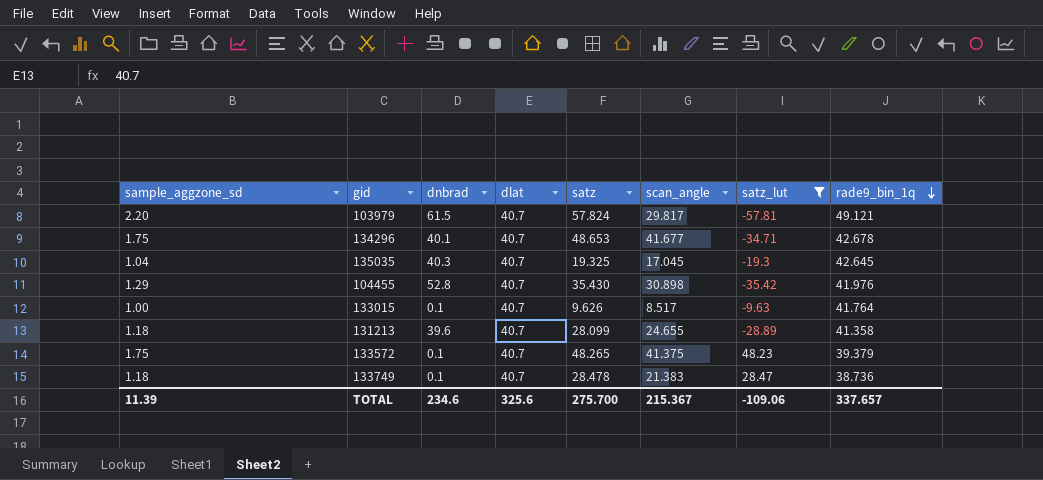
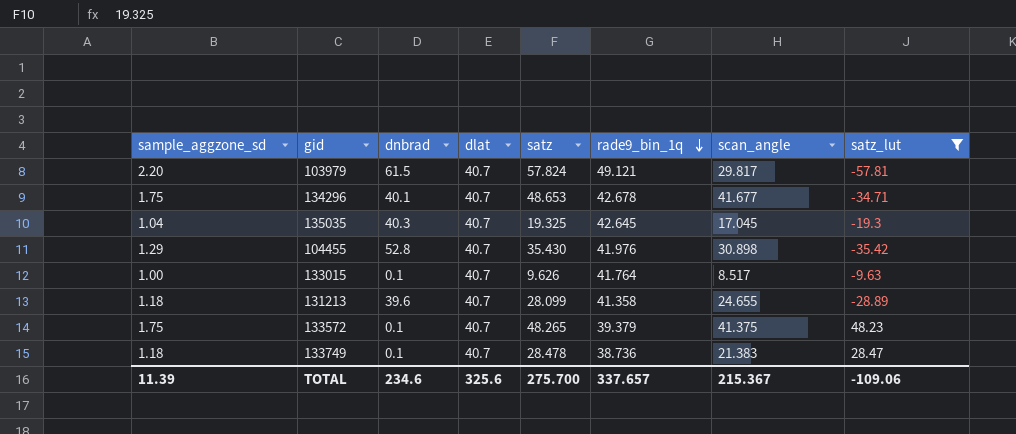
column rade9_bin_1q | position: 8 -> 6

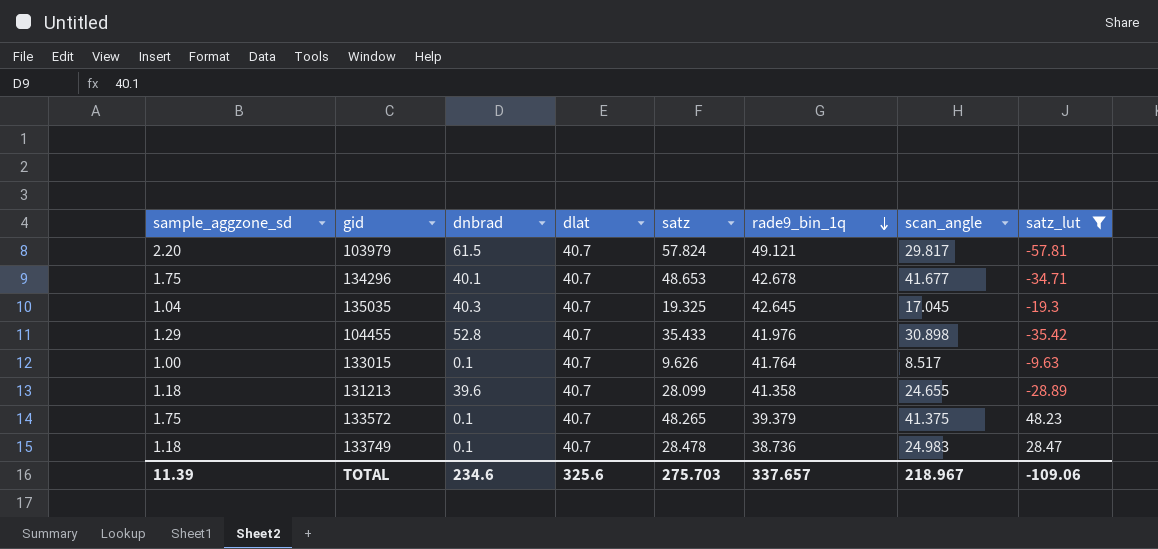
104455 | satz: 35.430 -> 35.433
133749 | scan_angle: 21.383 -> 24.983
TOTAL | satz: 275.700 -> 275.703
TOTAL | scan_angle: 215.367 -> 218.967

